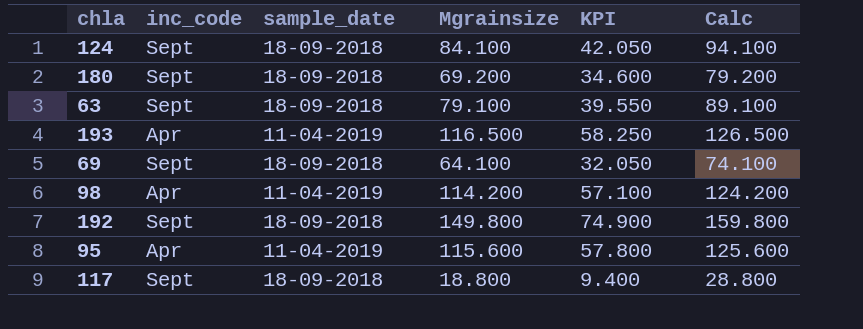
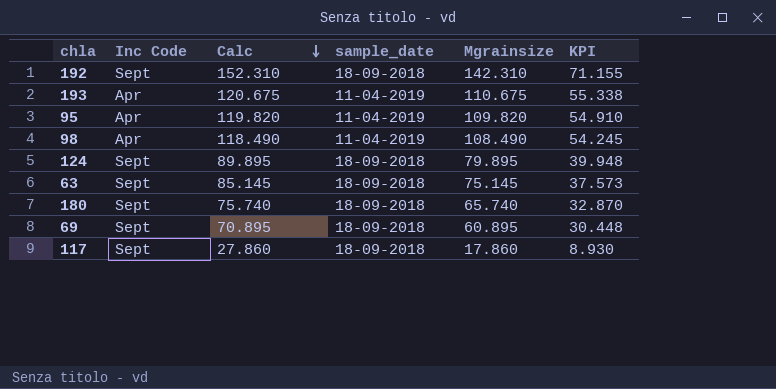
row order: none -> Calc descending
column name: inc_code -> Inc Code
column Calc | position: 6 -> 3
192 | Calc: 159.800 -> 152.310
192 | Mgrainsize: 149.800 -> 142.310
192 | KPI: 74.900 -> 71.155
193 | Calc: 126.500 -> 120.675
193 | Mgrainsize: 116.500 -> 110.675
193 | KPI: 58.250 -> 55.338
95 | Calc: 125.600 -> 119.820
95 | Mgrainsize: 115.600 -> 109.820
95 | KPI: 57.800 -> 54.910
98 | Calc: 124.200 -> 118.490
98 | Mgrainsize: 114.200 -> 108.490
98 | KPI: 57.100 -> 54.245
124 | Calc: 94.100 -> 89.895
124 | Mgrainsize: 84.100 -> 79.895
124 | KPI: 42.050 -> 39.948
63 | Calc: 89.100 -> 85.145
63 | Mgrainsize: 79.100 -> 75.145
63 | KPI: 39.550 -> 37.573
180 | Calc: 79.200 -> 75.740
180 | Mgrainsize: 69.200 -> 65.740
180 | KPI: 34.600 -> 32.870
69 | Calc: 74.100 -> 70.895
69 | Mgrainsize: 64.100 -> 60.895
69 | KPI: 32.050 -> 30.448
117 | Calc: 28.800 -> 27.860
117 | Mgrainsize: 18.800 -> 17.860
117 | KPI: 9.400 -> 8.930

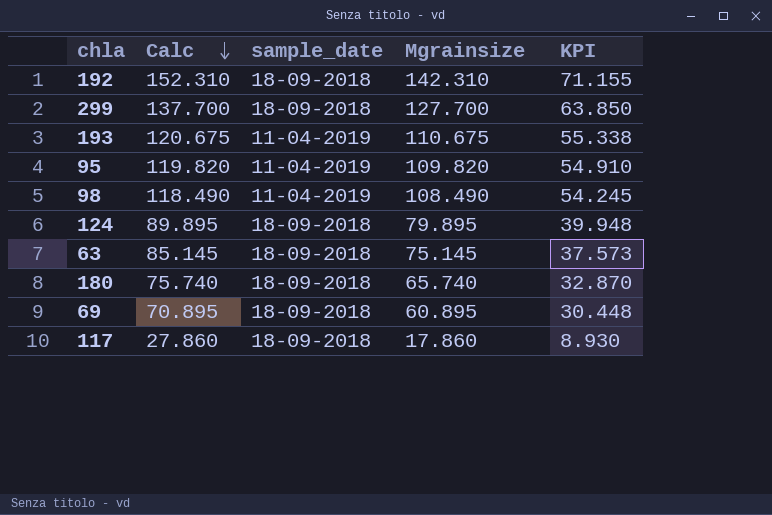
column Inc Code | position: 2 -> none
row 299: none -> 137.700 | 18-09-2018 | 127.700 | 63.850

